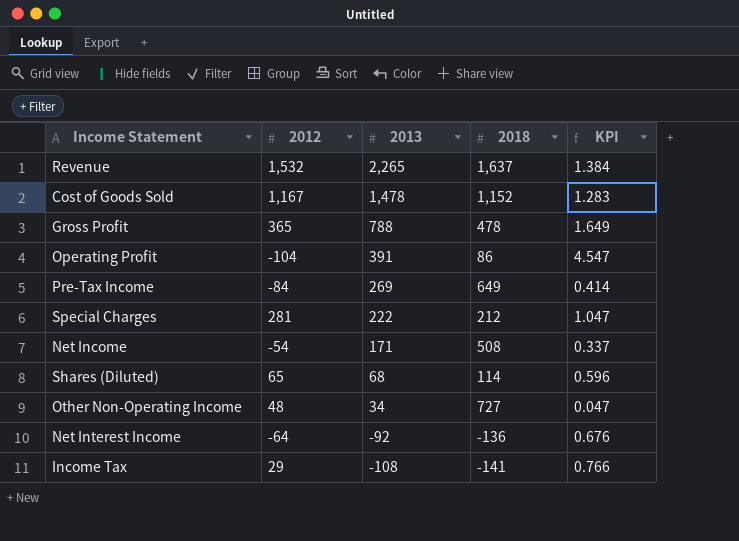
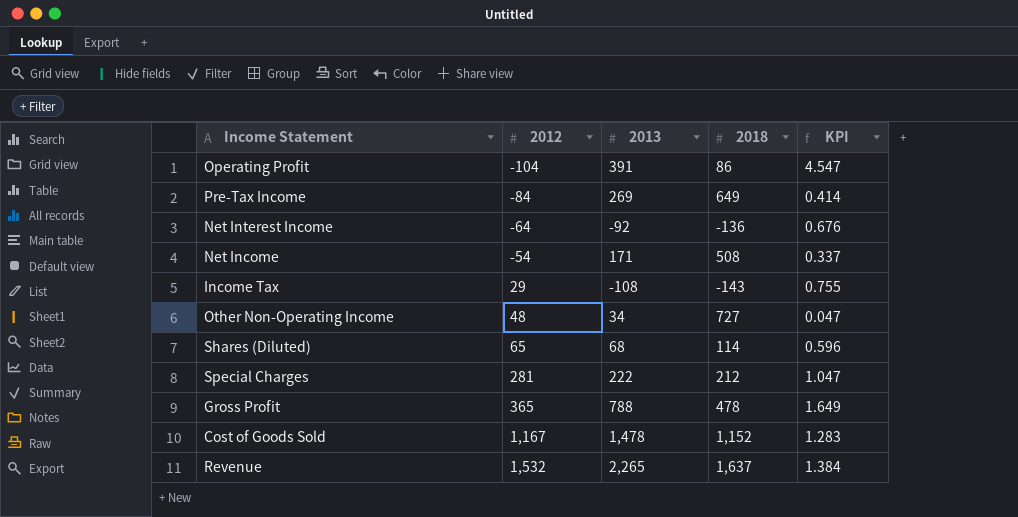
row order: 2013 descending -> 2012 ascending
Income Tax | 2018: -141 -> -143
Income Tax | KPI: 0.766 -> 0.755

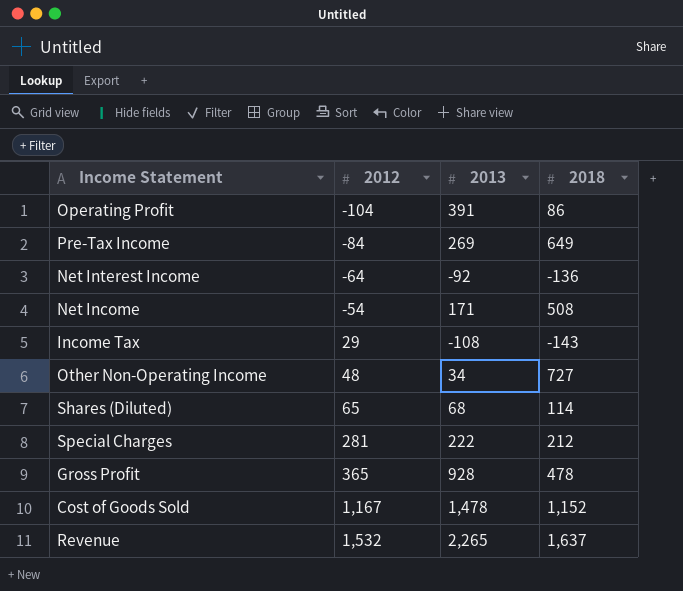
column KPI | formula: [2013] / [2018] -> none
Gross Profit | 2013: 788 -> 928

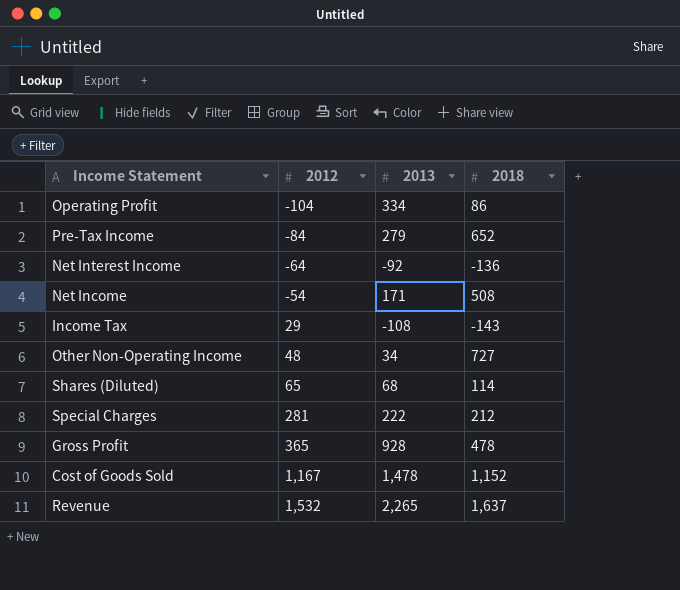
Operating Profit | 2013: 391 -> 334
Pre-Tax Income | 2013: 269 -> 279
Pre-Tax Income | 2018: 649 -> 652

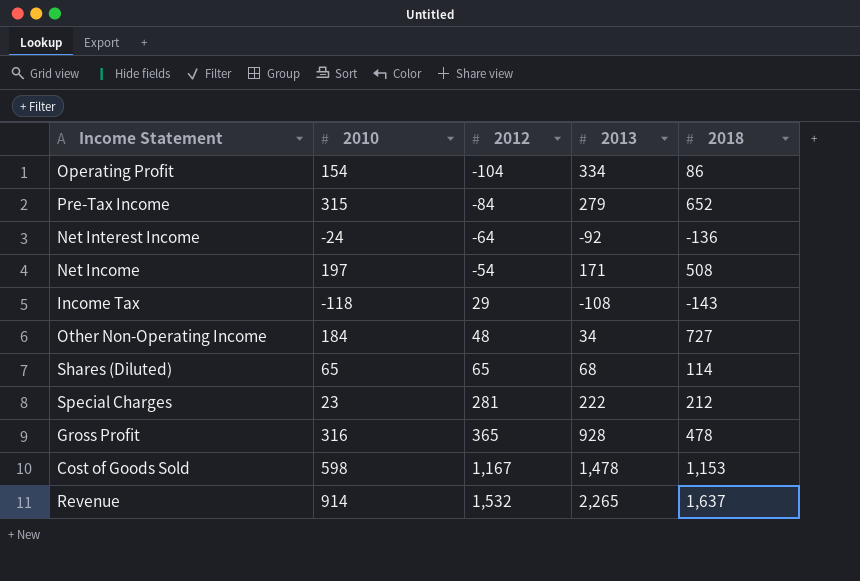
column 2010 | position: none -> 2
Cost of Goods Sold | 2018: 1,152 -> 1,153

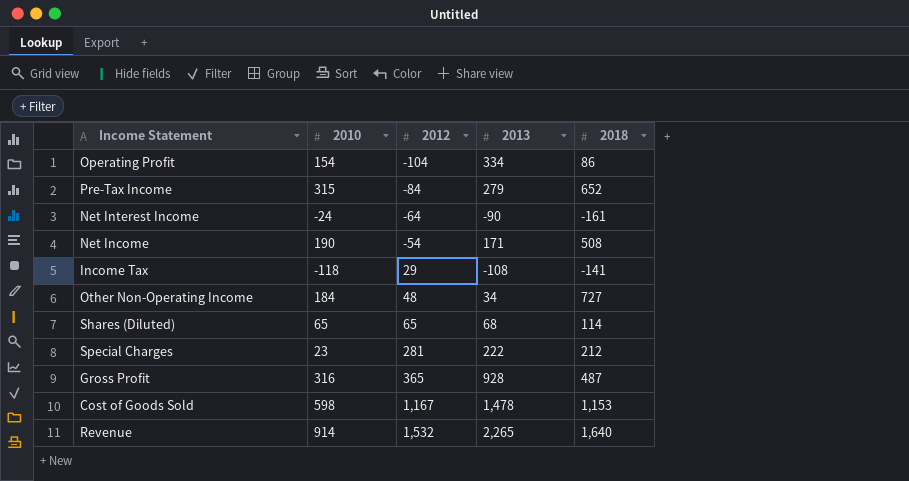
Net Interest Income | 2013: -92 -> -90
Net Interest Income | 2018: -136 -> -161
Net Income | 2010: 197 -> 190
Income Tax | 2018: -143 -> -141
Gross Profit | 2018: 478 -> 487
Revenue | 2018: 1,637 -> 1,640

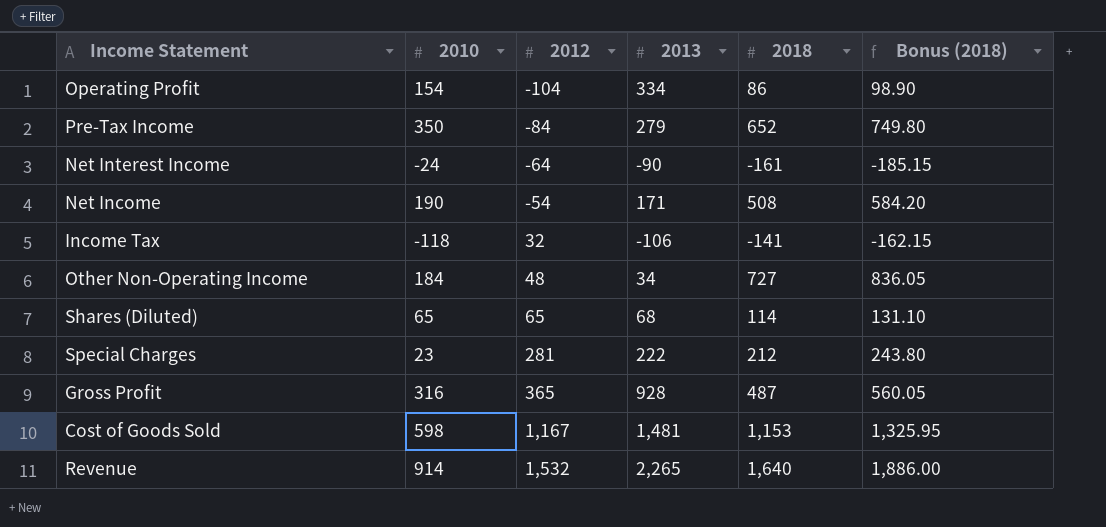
column Bonus (2018) | formula: none -> [2018] * 1.15
Pre-Tax Income | 2010: 315 -> 350
Income Tax | 2012: 29 -> 32
Income Tax | 2013: -108 -> -106
Cost of Goods Sold | 2013: 1,478 -> 1,481

